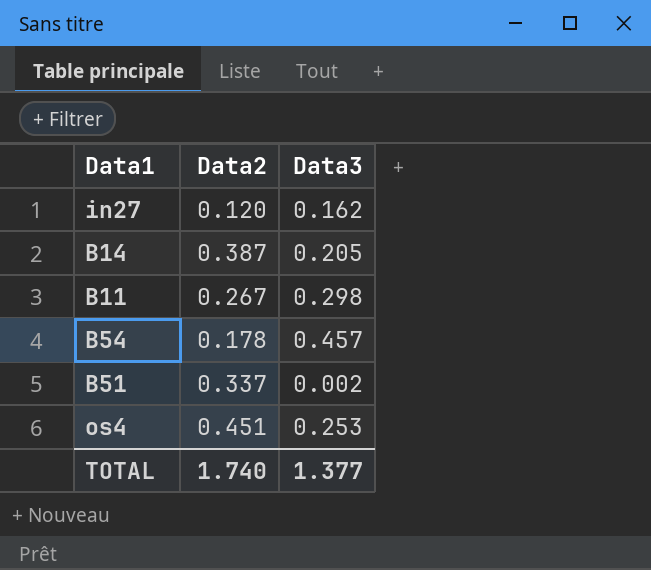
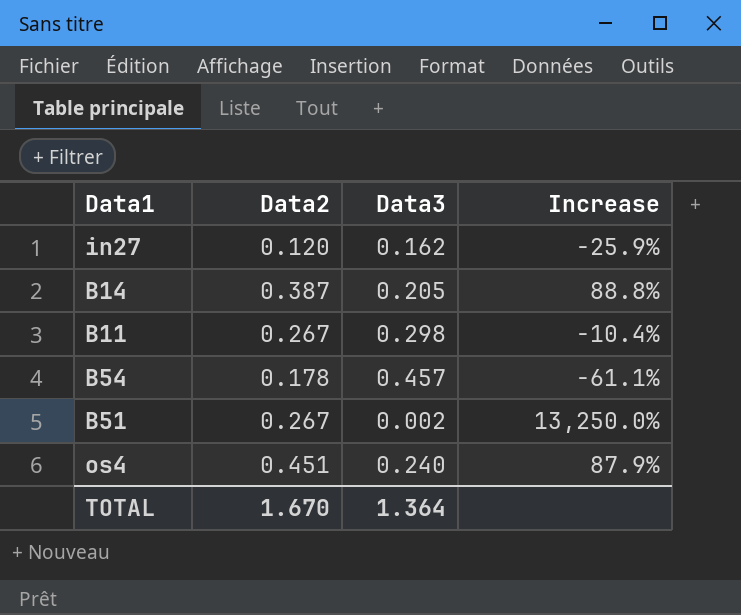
column Increase | formula: none -> ([Data2] - [Data3]) / [Data3]
B51 | Data2: 0.337 -> 0.267
os4 | Data3: 0.253 -> 0.240
TOTAL | Data2: 1.740 -> 1.670
TOTAL | Data3: 1.377 -> 1.364

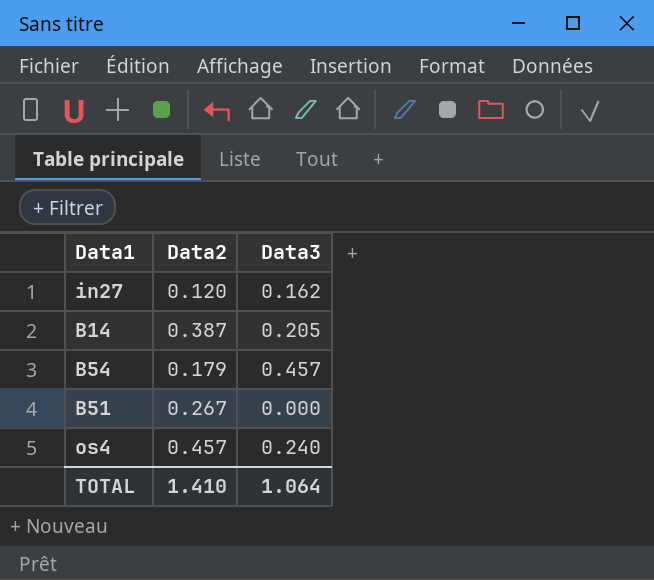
column Increase | formula: ([Data2] - [Data3]) / [Data3] -> none
row B11: 0.267 | 0.298 | -10.4% -> none
B54 | Data2: 0.178 -> 0.179
B51 | Data3: 0.002 -> 0.000
os4 | Data2: 0.451 -> 0.457
TOTAL | Data2: 1.670 -> 1.410
TOTAL | Data3: 1.364 -> 1.064

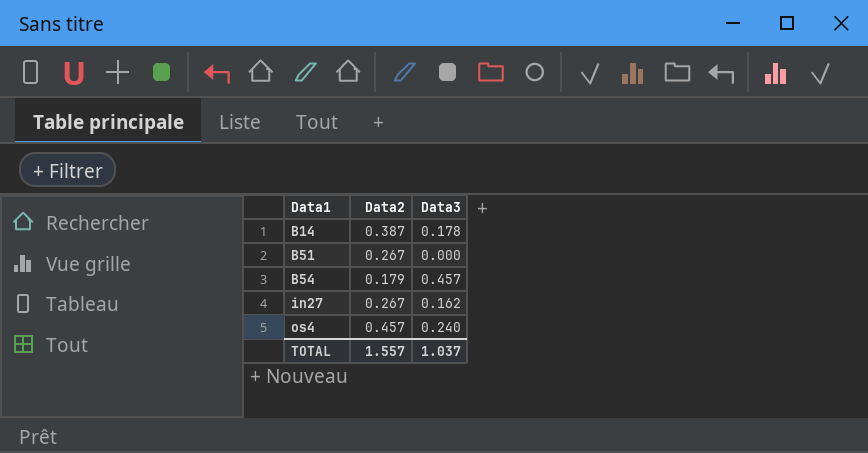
row order: none -> Data1 ascending
B14 | Data3: 0.205 -> 0.178
in27 | Data2: 0.120 -> 0.267
TOTAL | Data2: 1.410 -> 1.557
TOTAL | Data3: 1.064 -> 1.037

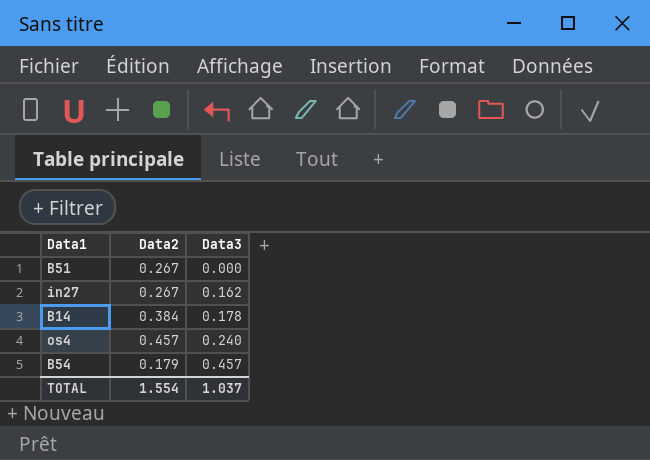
row order: Data1 ascending -> Data3 ascending
B14 | Data2: 0.387 -> 0.384
TOTAL | Data2: 1.557 -> 1.554

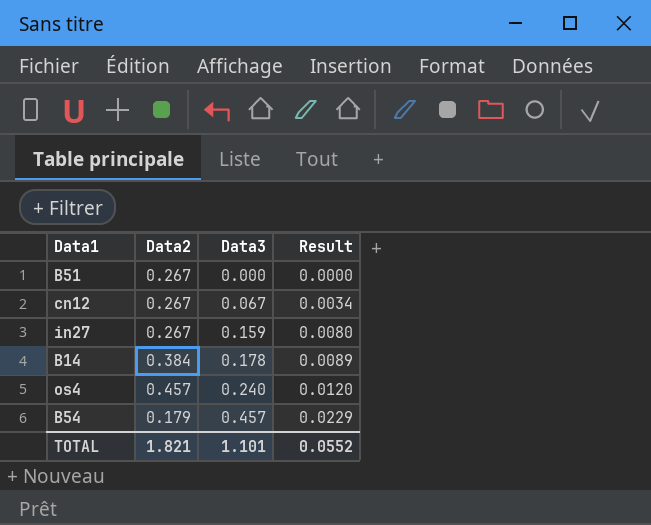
column Result | formula: none -> [Data3] * 0.05
row cn12: none -> 0.267 | 0.067 | 0.0034
in27 | Data3: 0.162 -> 0.159
TOTAL | Data2: 1.554 -> 1.821
TOTAL | Data3: 1.037 -> 1.101

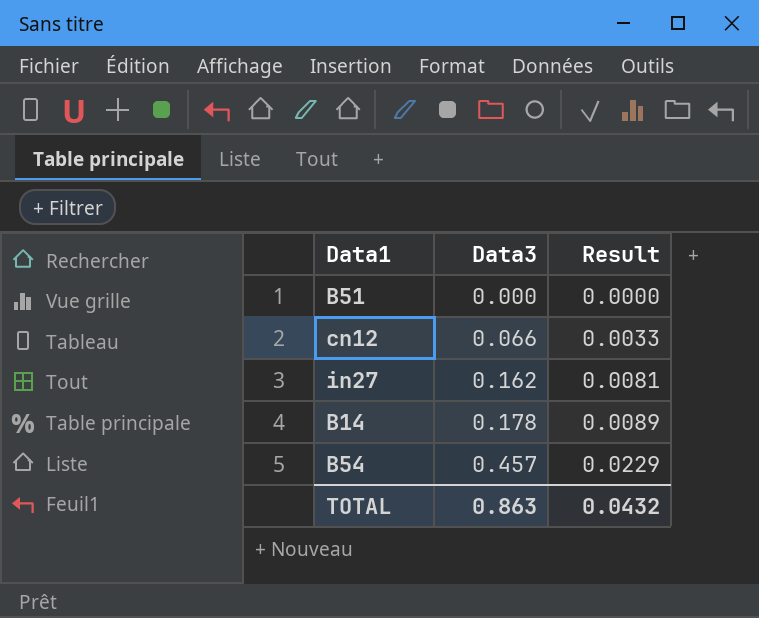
column Data2 | position: 2 -> none
row os4: 0.457 | 0.240 | 0.0120 -> none
cn12 | Data3: 0.067 -> 0.066
cn12 | Result: 0.0034 -> 0.0033
in27 | Data3: 0.159 -> 0.162
in27 | Result: 0.0080 -> 0.0081
TOTAL | Data3: 1.101 -> 0.863
TOTAL | Result: 0.0552 -> 0.0432

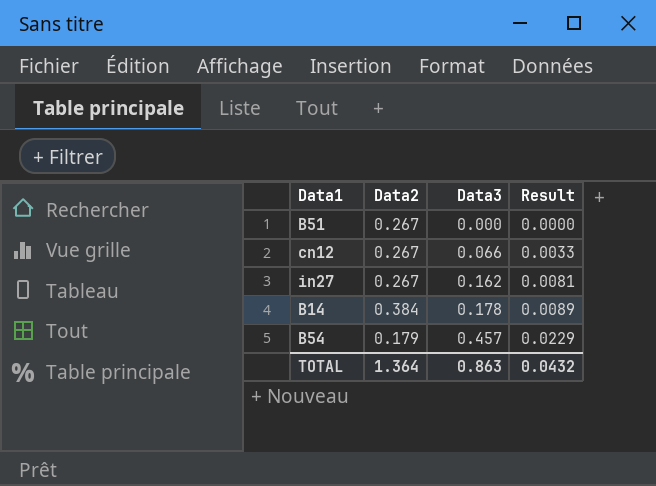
column Data2 | position: none -> 2

